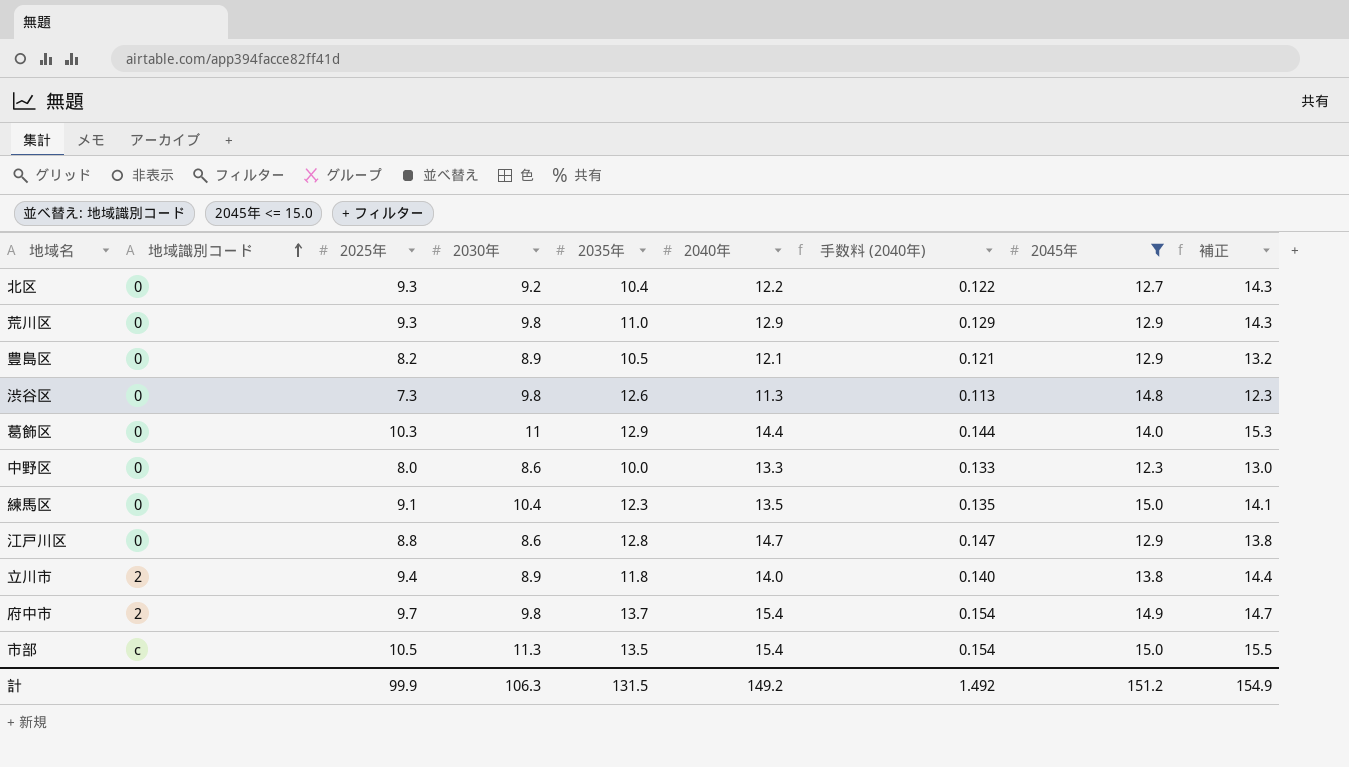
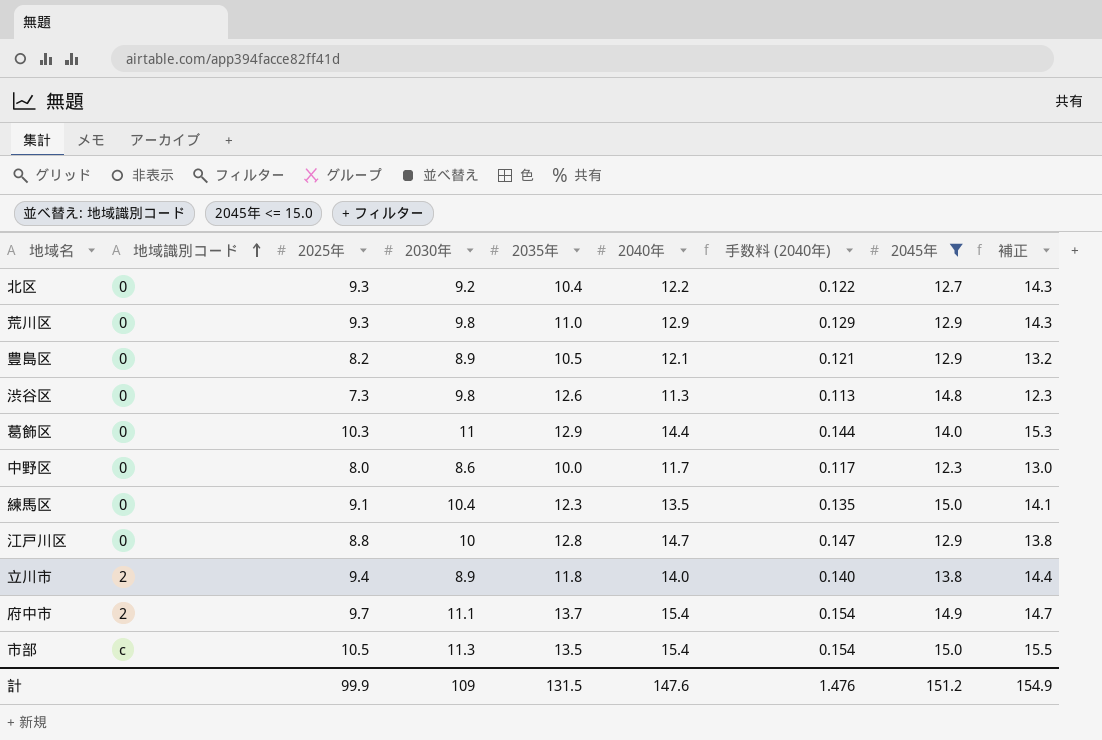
中野区 | 2040年: 13.3 -> 11.7
中野区 | 手数料 (2040年): 0.133 -> 0.117
江戸川区 | 2030年: 8.6 -> 10
府中市 | 2030年: 9.8 -> 11.1
計 | 2030年: 106.3 -> 109
計 | 2040年: 149.2 -> 147.6
計 | 手数料 (2040年): 1.492 -> 1.476

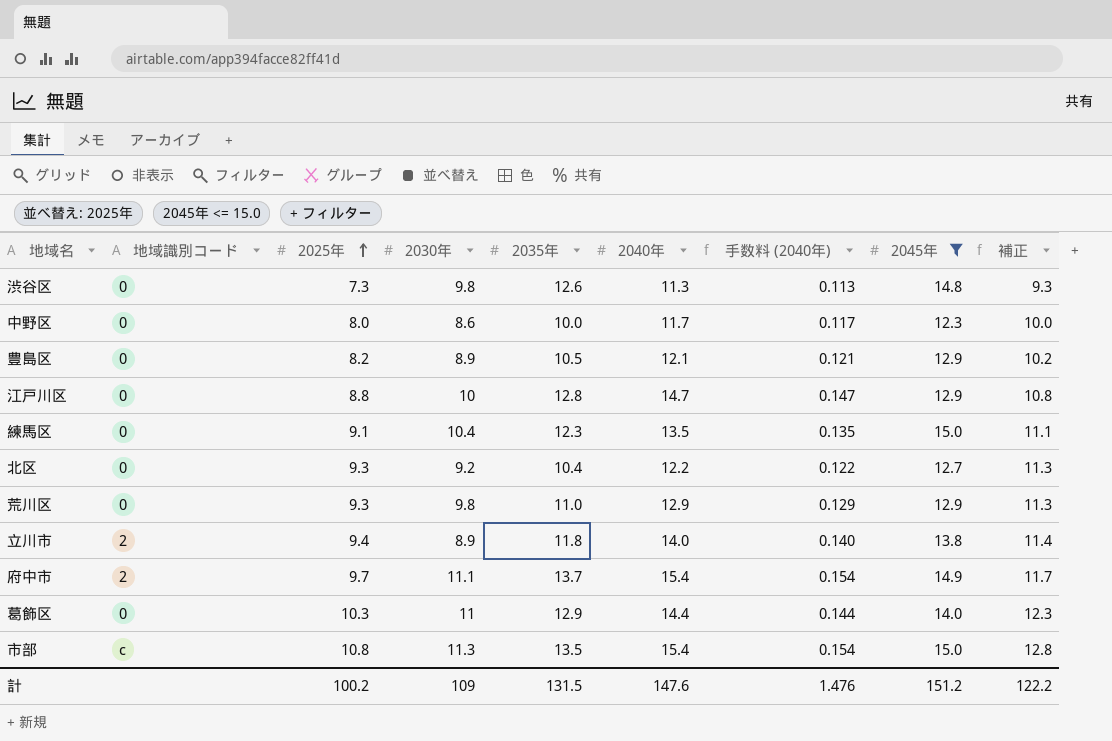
row order: 地域識別コード ascending -> 2025年 ascending
column 補正 | formula: [2025年] + 5 -> [2025年] + 2
市部 | 2025年: 10.5 -> 10.8
計 | 2025年: 99.9 -> 100.2
計 | 補正: 154.9 -> 122.2

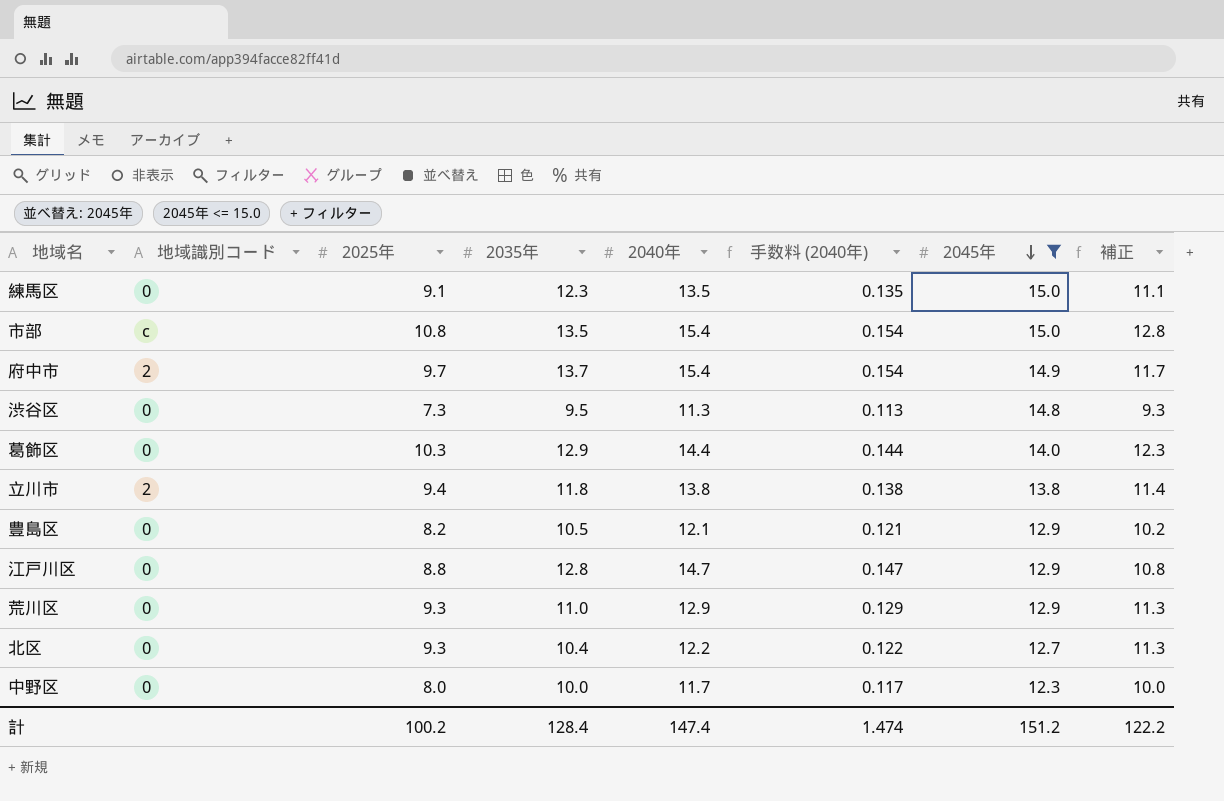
row order: 2025年 ascending -> 2045年 descending
column 2030年 | position: 4 -> none
渋谷区 | 2035年: 12.6 -> 9.5
立川市 | 2040年: 14.0 -> 13.8
立川市 | 手数料 (2040年): 0.140 -> 0.138
計 | 2035年: 131.5 -> 128.4
計 | 2040年: 147.6 -> 147.4
計 | 手数料 (2040年): 1.476 -> 1.474

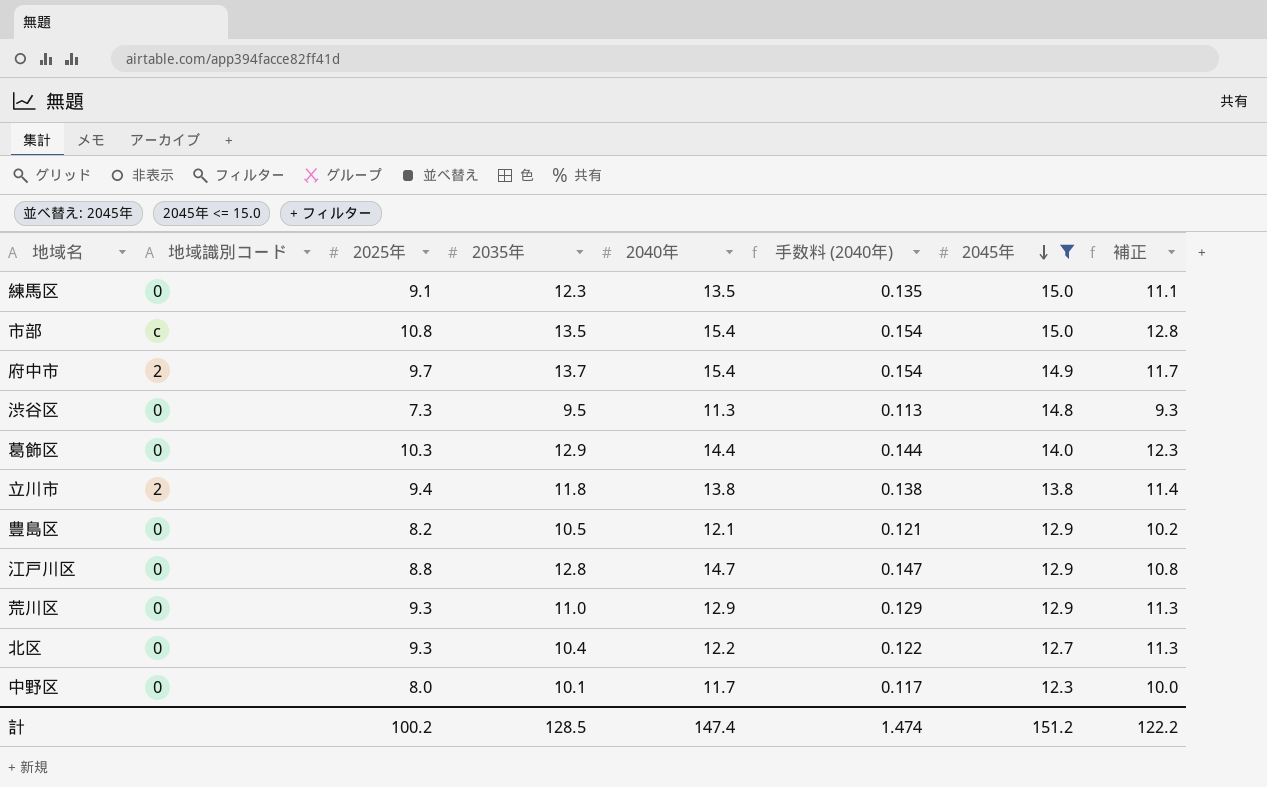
中野区 | 2035年: 10.0 -> 10.1
計 | 2035年: 128.4 -> 128.5

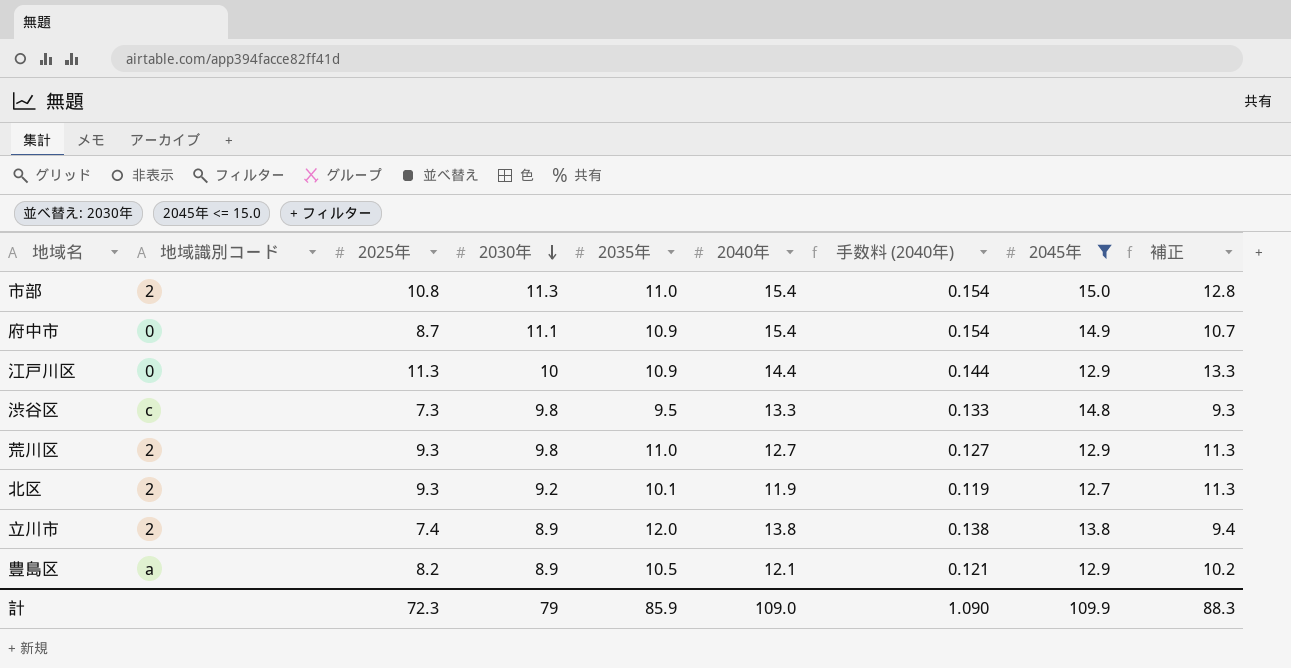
row order: 2045年 descending -> 2030年 descending
column 2030年 | position: none -> 4
row 練馬区: 0 | 9.1 | 12.3 | 13.5 | 0.135 | 15.0 | 11.1 -> none
row 葛飾区: 0 | 10.3 | 12.9 | 14.4 | 0.144 | 14.0 | 12.3 -> none
row 中野区: 0 | 8.0 | 10.1 | 11.7 | 0.117 | 12.3 | 10.0 -> none
市部 | 地域識別コード: c -> 2
市部 | 2035年: 13.5 -> 11.0
府中市 | 地域識別コード: 2 -> 0
府中市 | 2025年: 9.7 -> 8.7
府中市 | 2035年: 13.7 -> 10.9
府中市 | 補正: 11.7 -> 10.7
江戸川区 | 2025年: 8.8 -> 11.3
江戸川区 | 2035年: 12.8 -> 10.9
江戸川区 | 2040年: 14.7 -> 14.4
江戸川区 | 手数料 (2040年): 0.147 -> 0.144
江戸川区 | 補正: 10.8 -> 13.3
渋谷区 | 地域識別コード: 0 -> c
渋谷区 | 2040年: 11.3 -> 13.3
渋谷区 | 手数料 (2040年): 0.113 -> 0.133
荒川区 | 地域識別コード: 0 -> 2
荒川区 | 2040年: 12.9 -> 12.7
荒川区 | 手数料 (2040年): 0.129 -> 0.127
北区 | 地域識別コード: 0 -> 2
北区 | 2035年: 10.4 -> 10.1
北区 | 2040年: 12.2 -> 11.9
北区 | 手数料 (2040年): 0.122 -> 0.119
立川市 | 2025年: 9.4 -> 7.4
立川市 | 2035年: 11.8 -> 12.0
立川市 | 補正: 11.4 -> 9.4
豊島区 | 地域識別コード: 0 -> a
計 | 2025年: 100.2 -> 72.3
計 | 2035年: 128.5 -> 85.9
計 | 2040年: 147.4 -> 109.0
計 | 手数料 (2040年): 1.474 -> 1.090
計 | 2045年: 151.2 -> 109.9
計 | 補正: 122.2 -> 88.3

